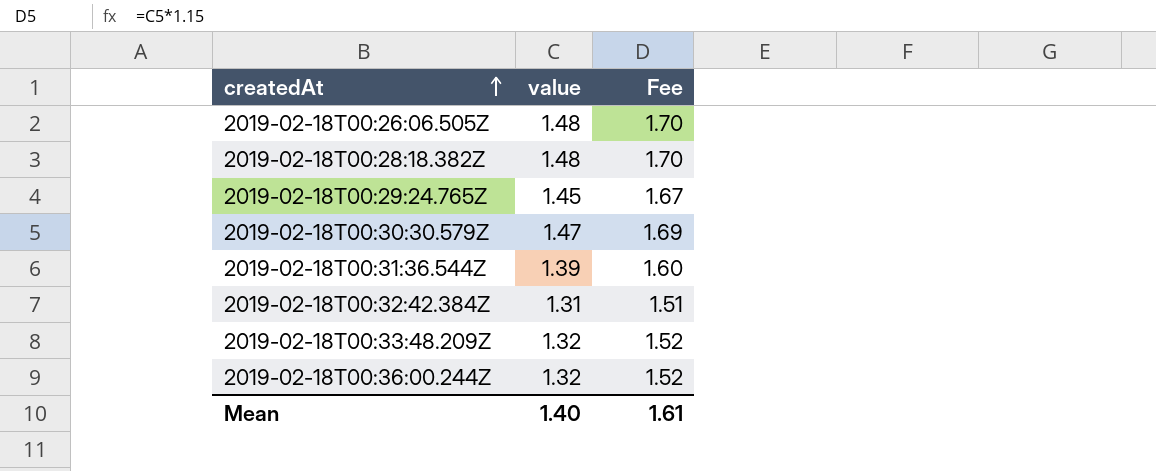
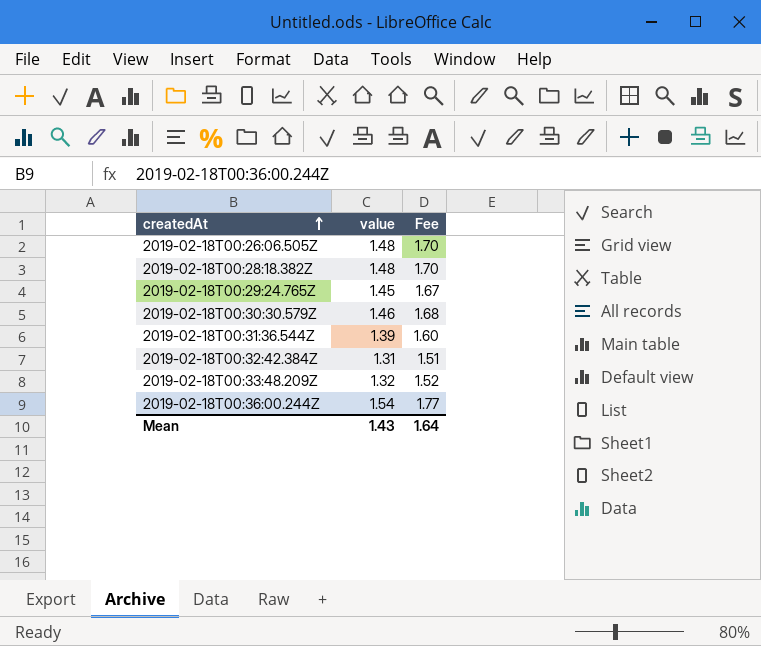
2019-02-18T00:30:30.579Z | value: 1.47 -> 1.46
2019-02-18T00:30:30.579Z | Fee: 1.69 -> 1.68
2019-02-18T00:36:00.244Z | value: 1.32 -> 1.54
2019-02-18T00:36:00.244Z | Fee: 1.52 -> 1.77
Mean | value: 1.40 -> 1.43
Mean | Fee: 1.61 -> 1.64

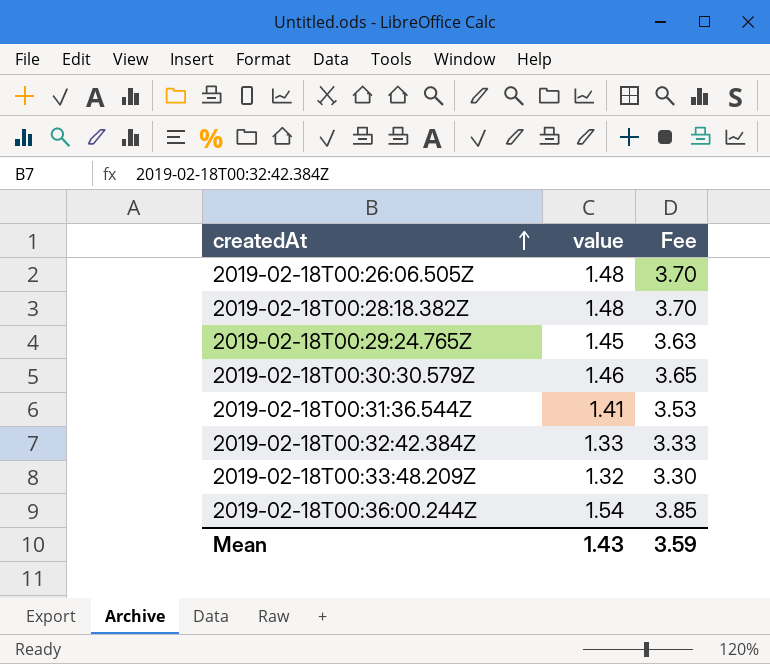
column Fee | formula: [value] * 1.15 -> [value] * 2.5
2019-02-18T00:31:36.544Z | value: 1.39 -> 1.41
2019-02-18T00:32:42.384Z | value: 1.31 -> 1.33
Mean | Fee: 1.64 -> 3.59

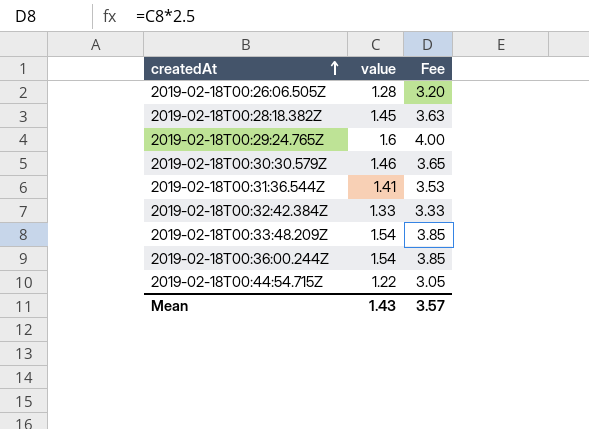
2019-02-18T00:26:06.505Z | value: 1.48 -> 1.28
2019-02-18T00:26:06.505Z | Fee: 3.70 -> 3.20
2019-02-18T00:28:18.382Z | value: 1.48 -> 1.45
2019-02-18T00:28:18.382Z | Fee: 3.70 -> 3.63
2019-02-18T00:29:24.765Z | value: 1.45 -> 1.6
2019-02-18T00:29:24.765Z | Fee: 3.63 -> 4.00
2019-02-18T00:33:48.209Z | value: 1.32 -> 1.54
2019-02-18T00:33:48.209Z | Fee: 3.30 -> 3.85
row 2019-02-18T00:44:54.715Z: none -> 1.22 | 3.05
Mean | Fee: 3.59 -> 3.57

